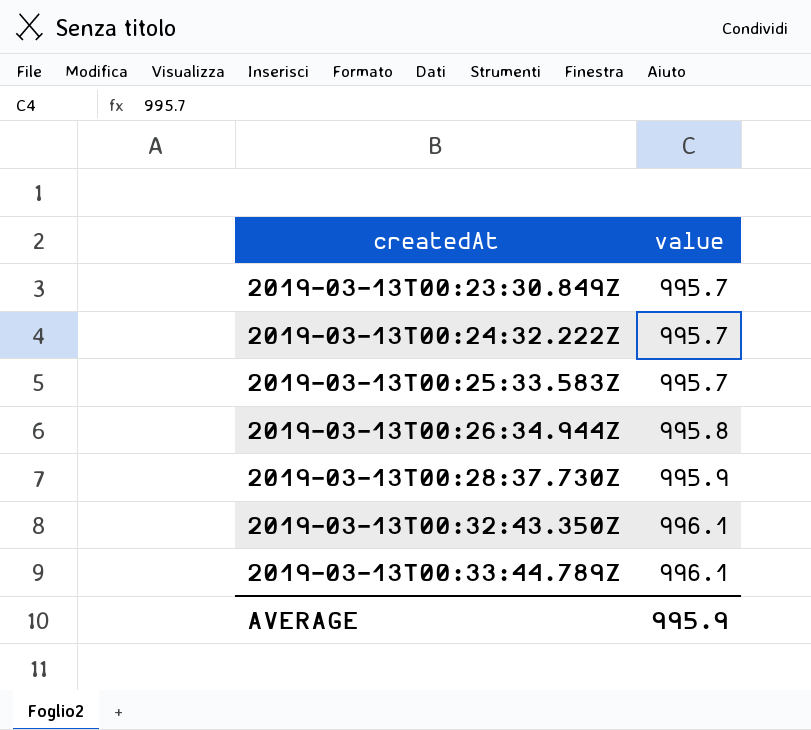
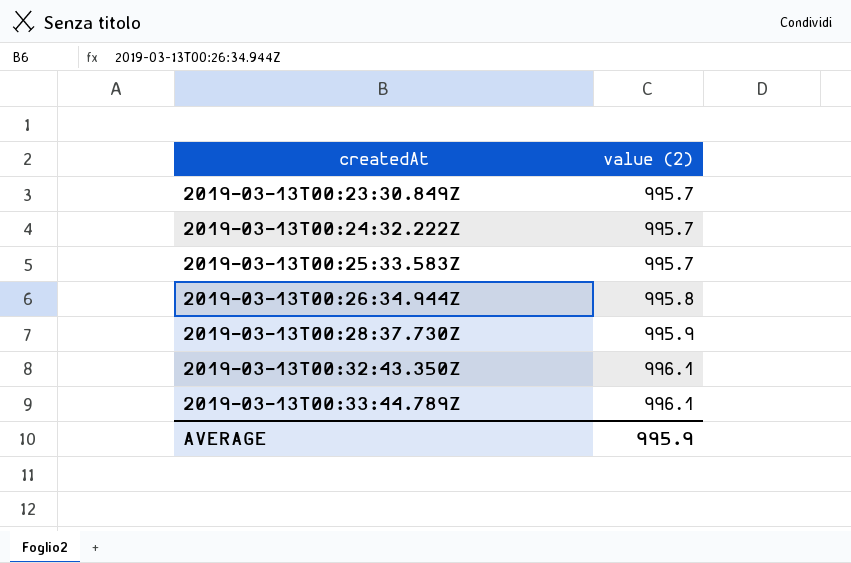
column name: value -> value (2)

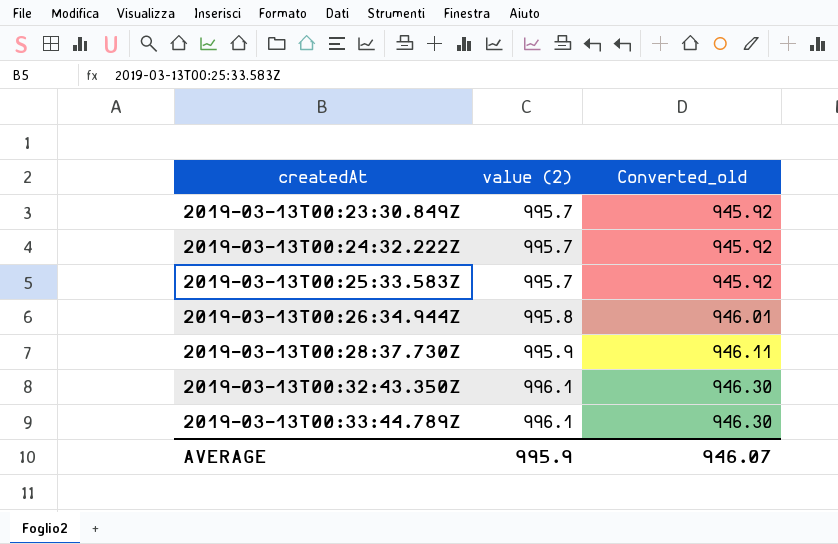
column Converted_old | formula: none -> [value (2)] * 0.95

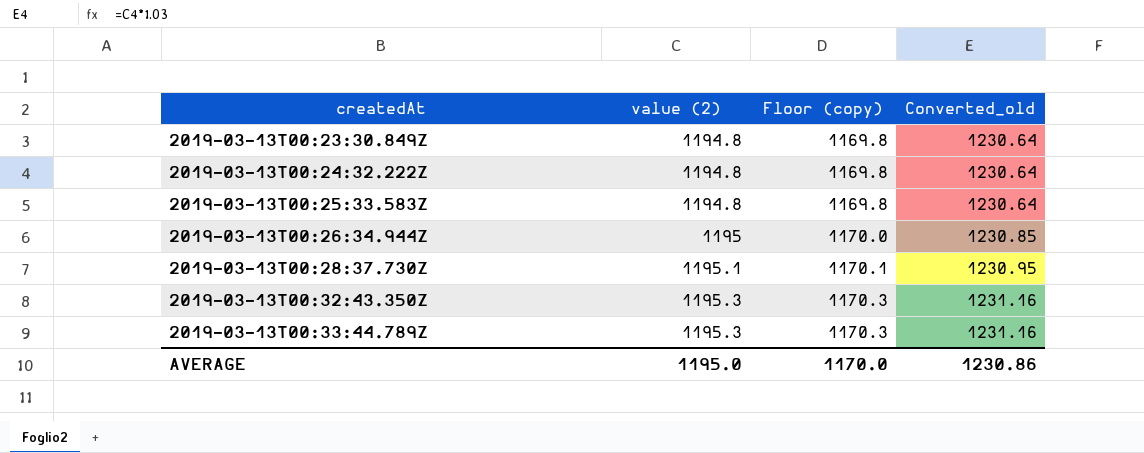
column Floor (copy) | formula: none -> [value (2)] - 25
column Converted_old | formula: [value (2)] * 0.95 -> [value (2)] * 1.03
2019-03-13T00:23:30.849Z | value (2): 995.7 -> 1194.8
2019-03-13T00:24:32.222Z | value (2): 995.7 -> 1194.8
2019-03-13T00:25:33.583Z | value (2): 995.7 -> 1194.8
2019-03-13T00:26:34.944Z | value (2): 995.8 -> 1195
2019-03-13T00:28:37.730Z | value (2): 995.9 -> 1195.1
2019-03-13T00:32:43.350Z | value (2): 996.1 -> 1195.3
2019-03-13T00:33:44.789Z | value (2): 996.1 -> 1195.3
AVERAGE | value (2): 995.9 -> 1195.0
AVERAGE | Converted_old: 946.07 -> 1230.86

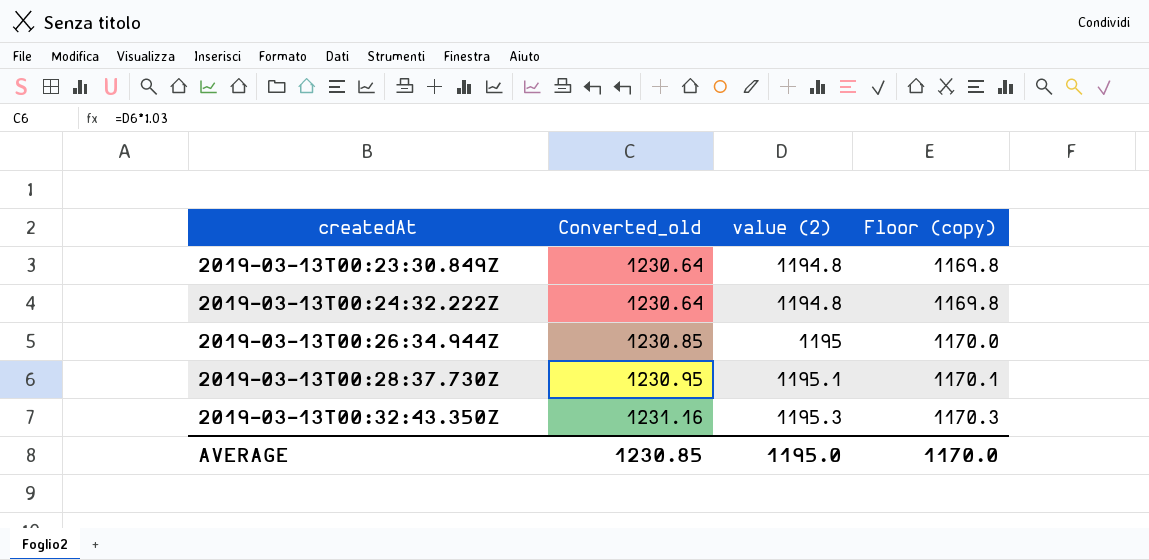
column Converted_old | position: 4 -> 2
row 2019-03-13T00:25:33.583Z: 1194.8 | 1169.8 | 1230.64 -> none
row 2019-03-13T00:33:44.789Z: 1195.3 | 1170.3 | 1231.16 -> none
AVERAGE | Converted_old: 1230.86 -> 1230.85

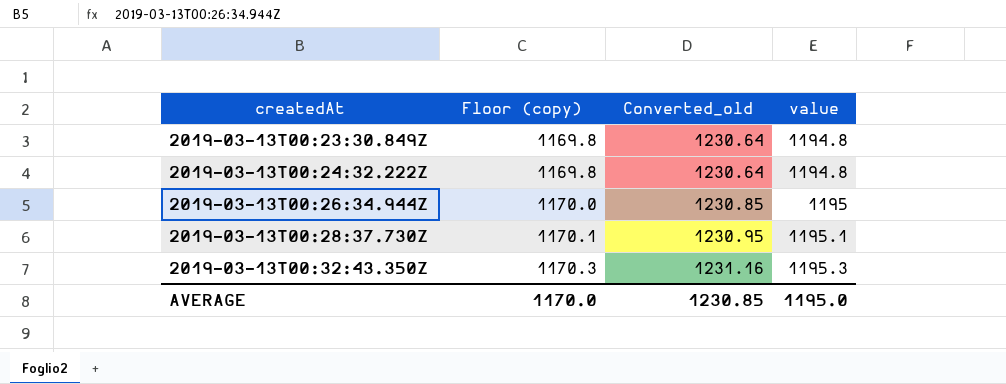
column Floor (copy) | position: 4 -> 2
column name: value (2) -> value

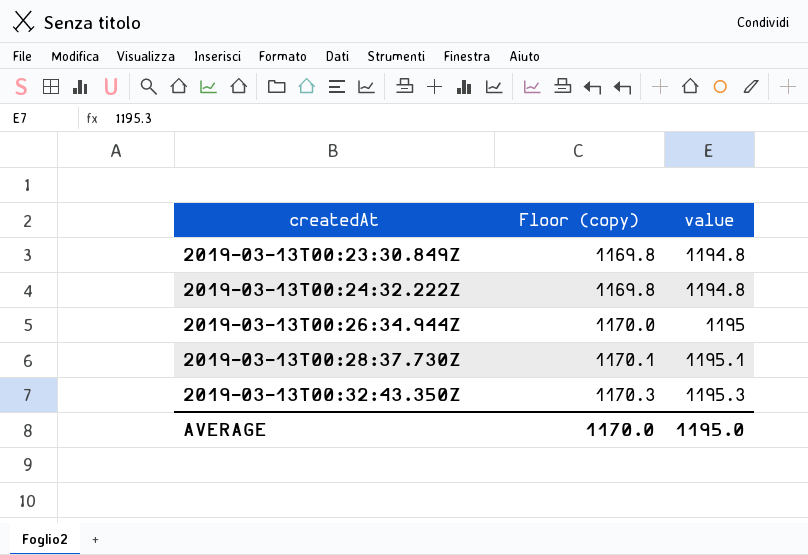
column Converted_old | formula: [value] * 1.03 -> none

